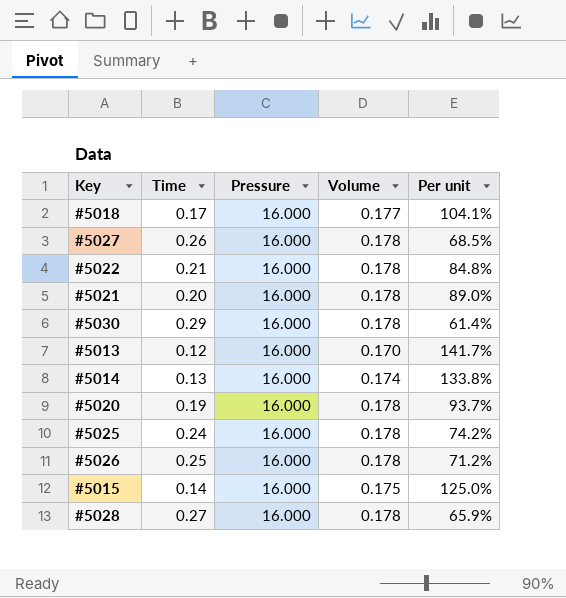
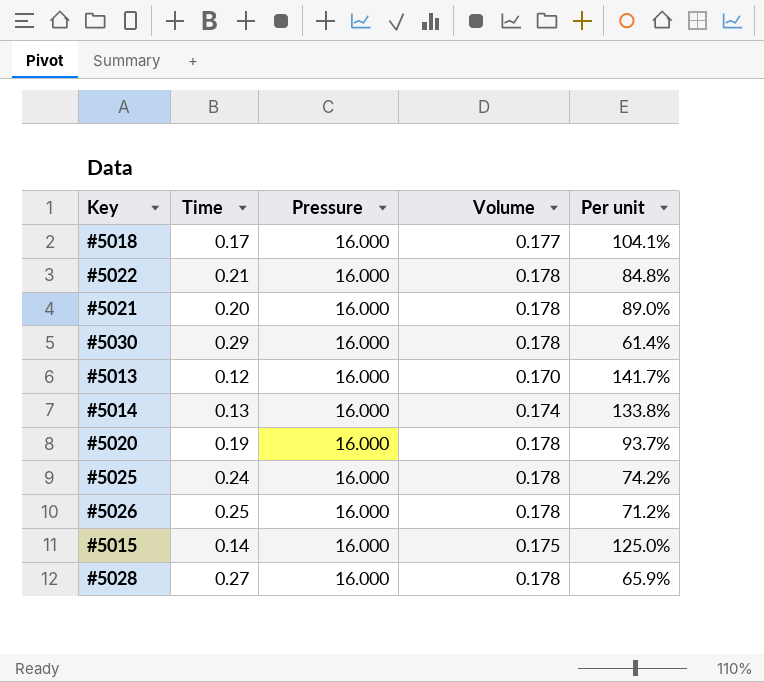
row #5027: 0.26 | 16.000 | 0.178 | 68.5% -> none

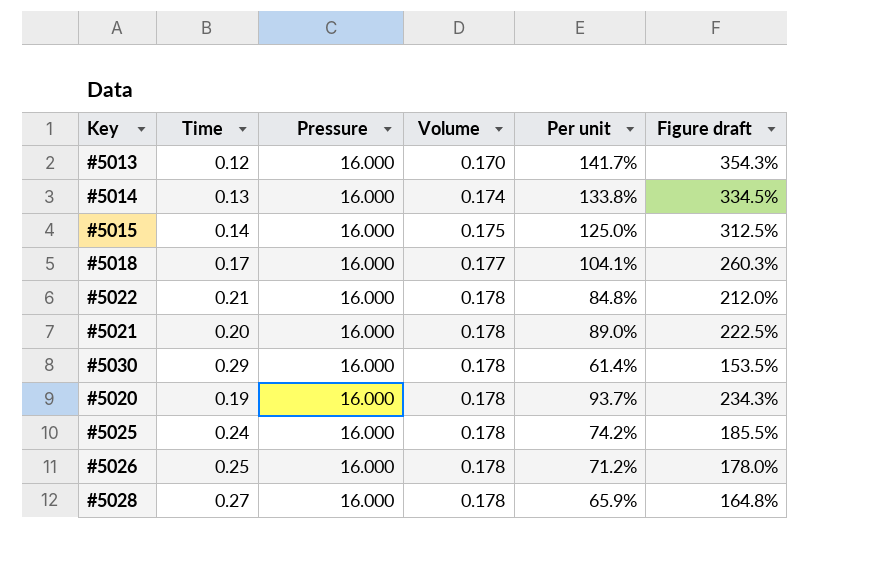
row order: none -> Volume ascending
column Figure draft | formula: none -> [Per unit] * 2.5

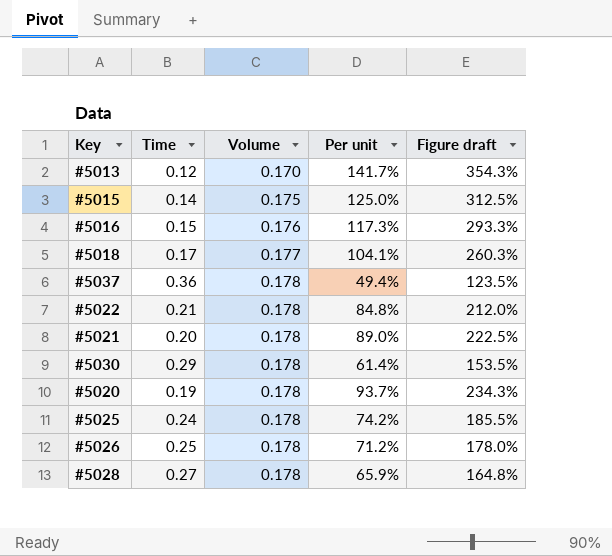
column Pressure | position: 3 -> none
row #5014: 0.13 | 16.000 | 0.174 | 133.8% | 334.5% -> none
row #5016: none -> 0.15 | 0.176 | 117.3% | 293.3%
row #5037: none -> 0.36 | 0.178 | 49.4% | 123.5%

